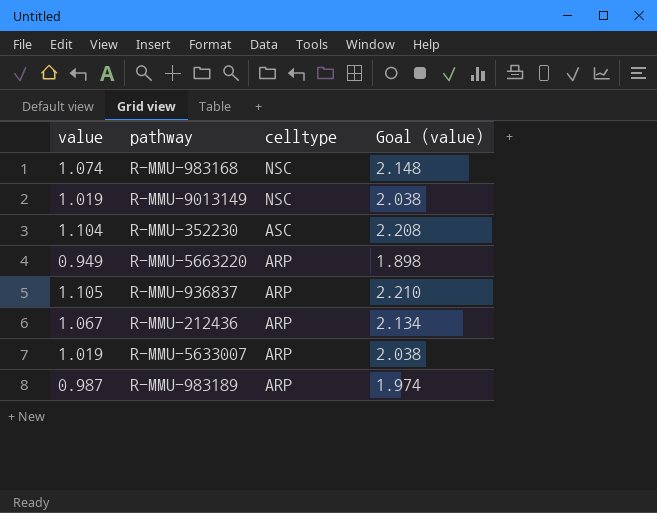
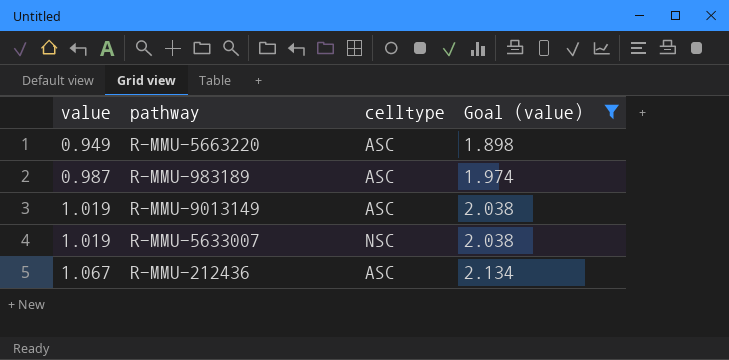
filter: none -> Goal (value) <= 2.134
row order: celltype descending -> value ascending
R-MMU-5663220 | celltype: ARP -> ASC
R-MMU-983189 | celltype: ARP -> ASC
R-MMU-9013149 | celltype: NSC -> ASC
R-MMU-5633007 | celltype: ARP -> NSC
R-MMU-212436 | celltype: ARP -> ASC

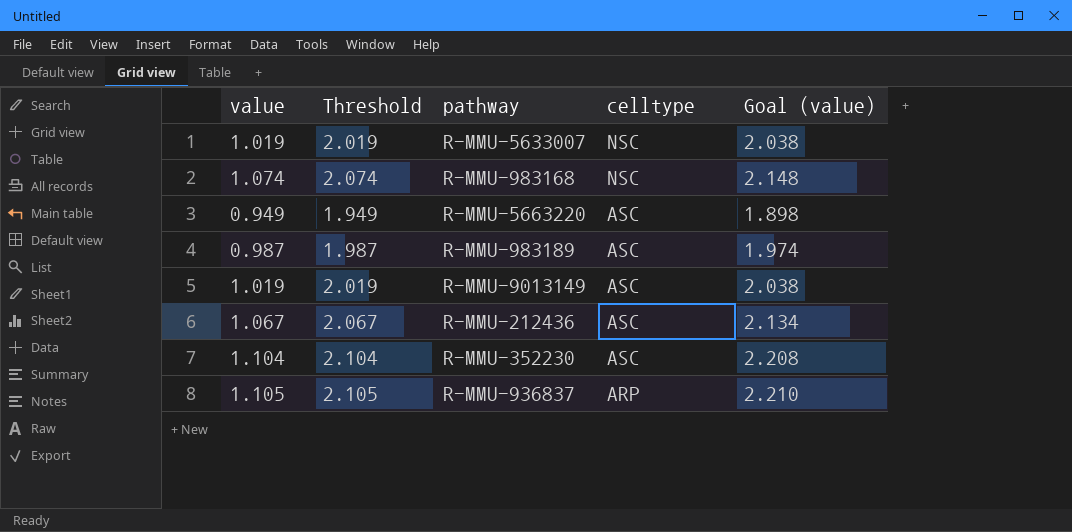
filter: Goal (value) <= 2.134 -> none
row order: value ascending -> celltype descending
column Threshold | formula: none -> [value] + 1

